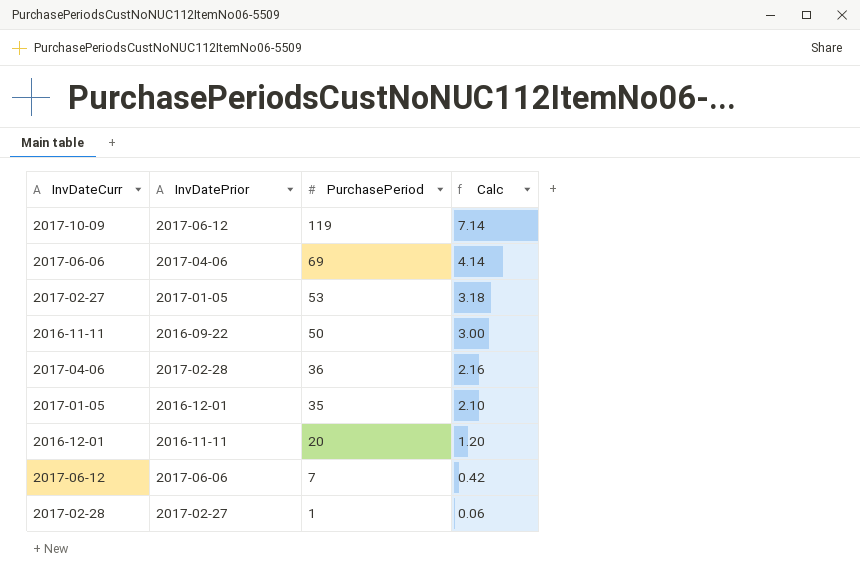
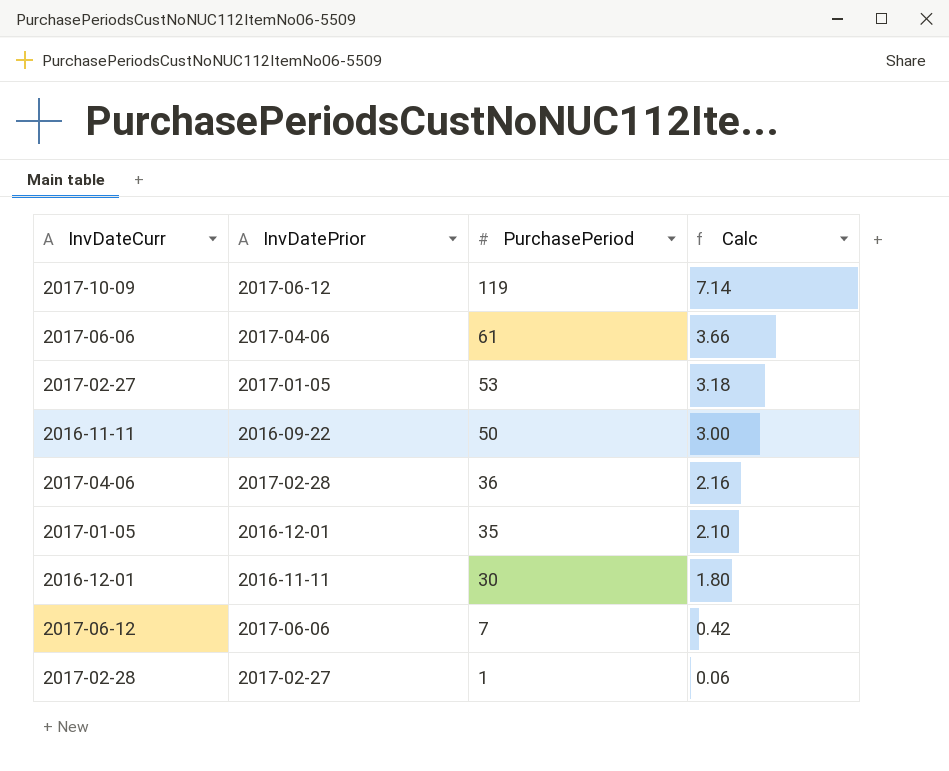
2017-06-06 | PurchasePeriod: 69 -> 61
2017-06-06 | Calc: 4.14 -> 3.66
2016-12-01 | PurchasePeriod: 20 -> 30
2016-12-01 | Calc: 1.20 -> 1.80

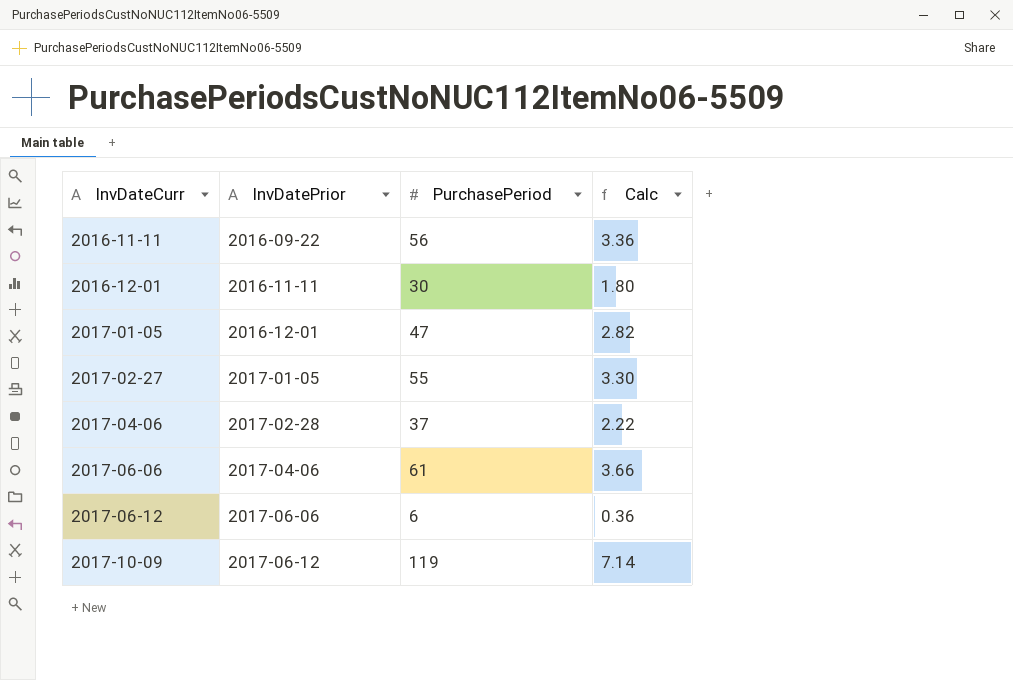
row order: PurchasePeriod descending -> InvDateCurr ascending
row 2017-02-28: 2017-02-27 | 1 | 0.06 -> none
2016-11-11 | PurchasePeriod: 50 -> 56
2016-11-11 | Calc: 3.00 -> 3.36
2017-01-05 | PurchasePeriod: 35 -> 47
2017-01-05 | Calc: 2.10 -> 2.82
2017-02-27 | PurchasePeriod: 53 -> 55
2017-02-27 | Calc: 3.18 -> 3.30
2017-04-06 | PurchasePeriod: 36 -> 37
2017-04-06 | Calc: 2.16 -> 2.22
2017-06-12 | PurchasePeriod: 7 -> 6
2017-06-12 | Calc: 0.42 -> 0.36

